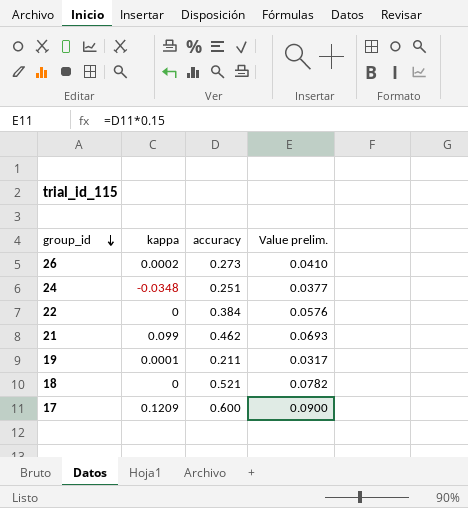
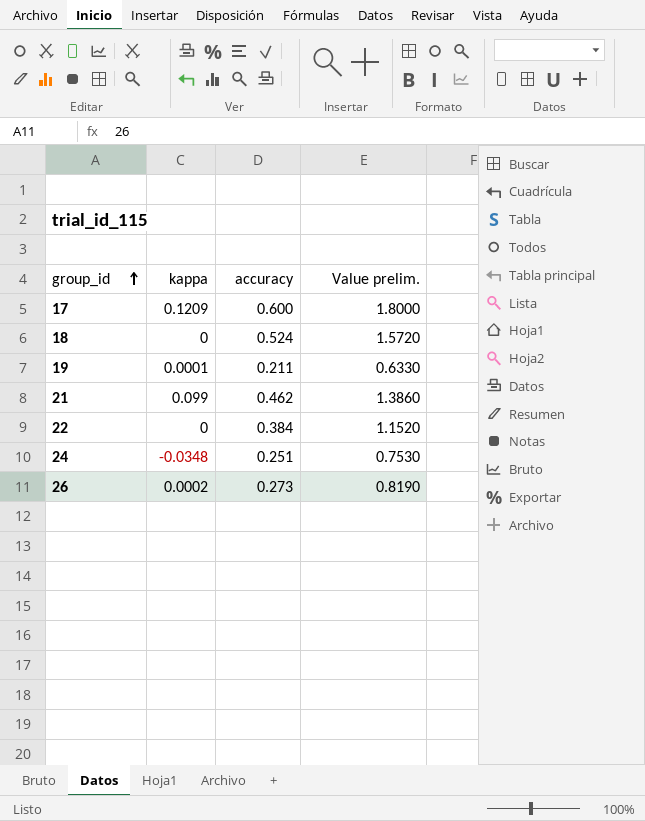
row order: group_id descending -> group_id ascending
column Value prelim. | formula: [accuracy] * 0.15 -> [accuracy] * 3
18 | accuracy: 0.521 -> 0.524

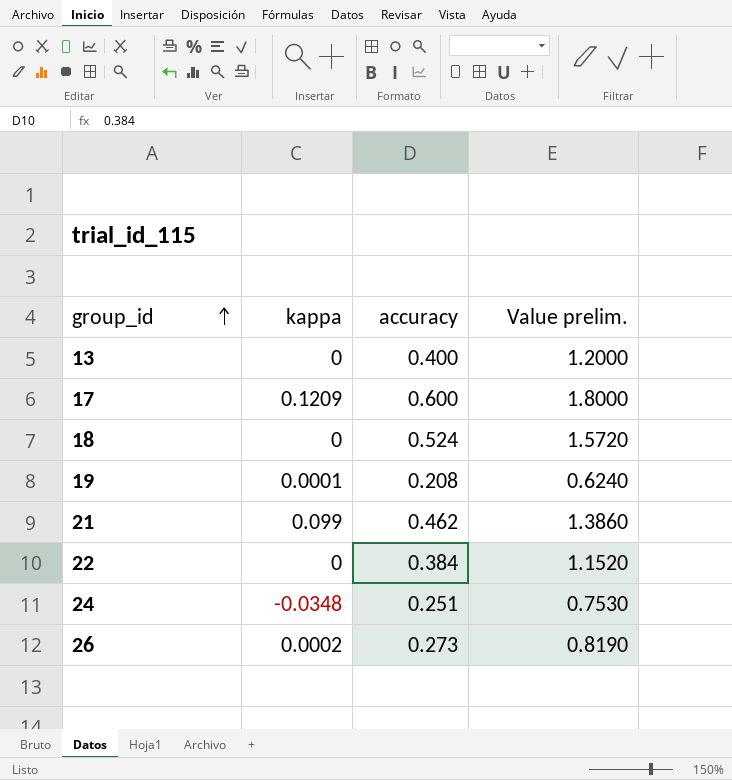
row 13: none -> 0 | 0.400 | 1.2000
19 | accuracy: 0.211 -> 0.208
19 | Value prelim.: 0.6330 -> 0.6240

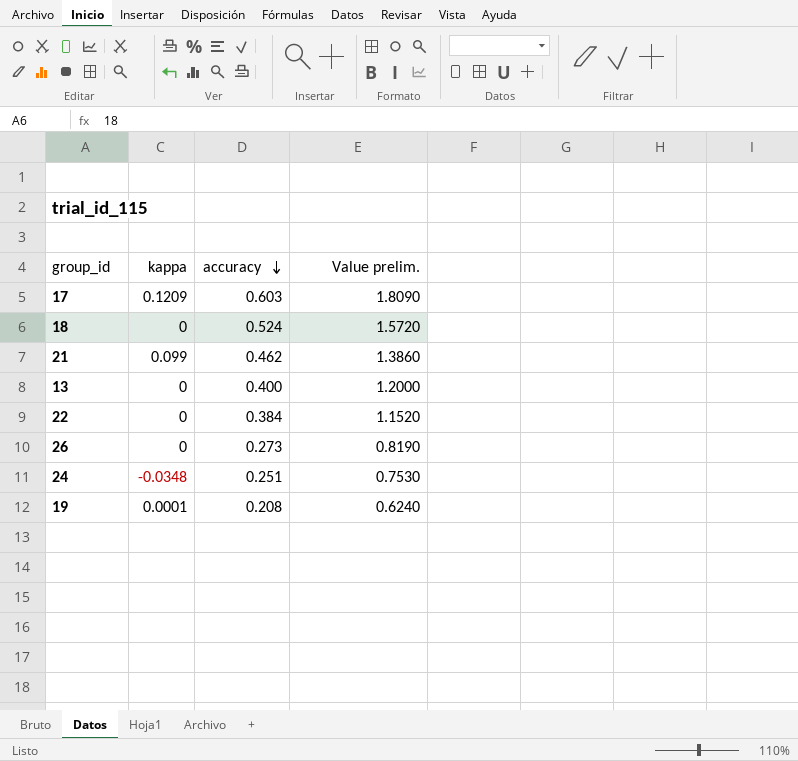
row order: group_id ascending -> accuracy descending
17 | accuracy: 0.600 -> 0.603
17 | Value prelim.: 1.8000 -> 1.8090
26 | kappa: 0.0002 -> 0

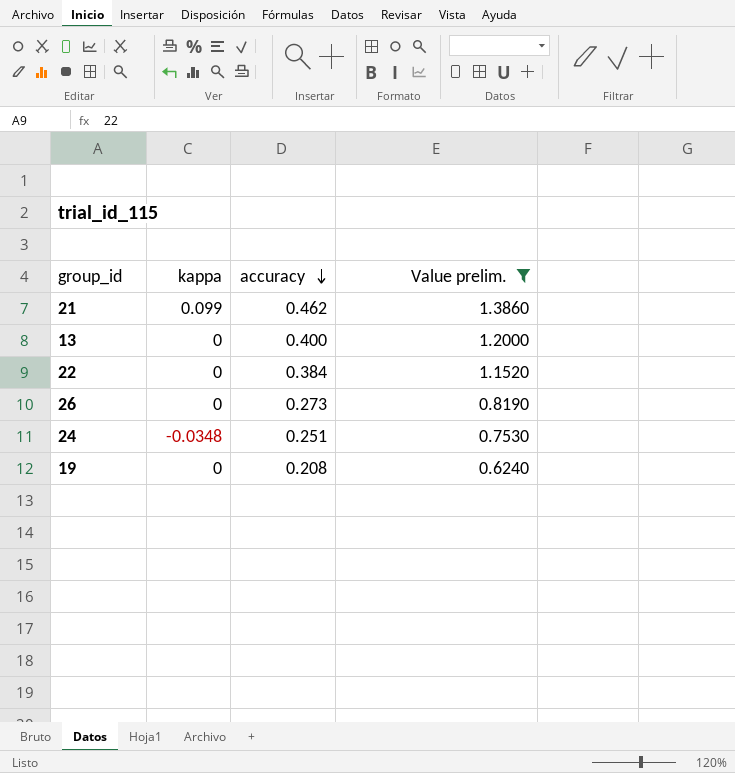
filter: none -> Value prelim. <= 1.3860
19 | kappa: 0.0001 -> 0

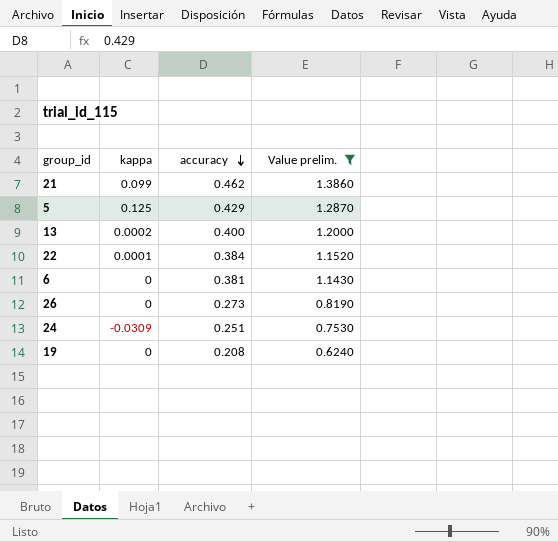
row 5: none -> 0.125 | 0.429 | 1.2870
13 | kappa: 0 -> 0.0002
22 | kappa: 0 -> 0.0001
row 6: none -> 0 | 0.381 | 1.1430
24 | kappa: -0.0348 -> -0.0309

